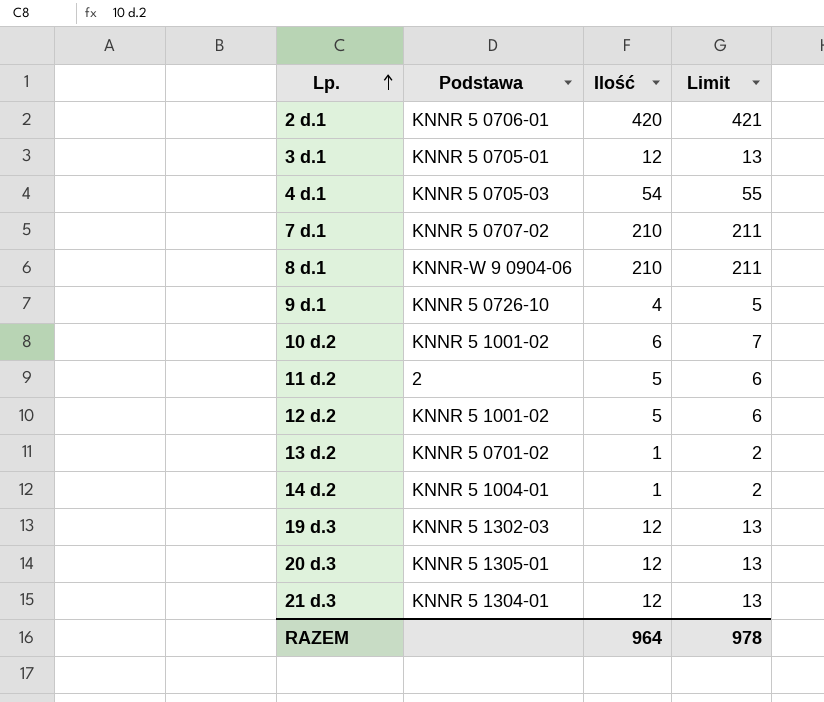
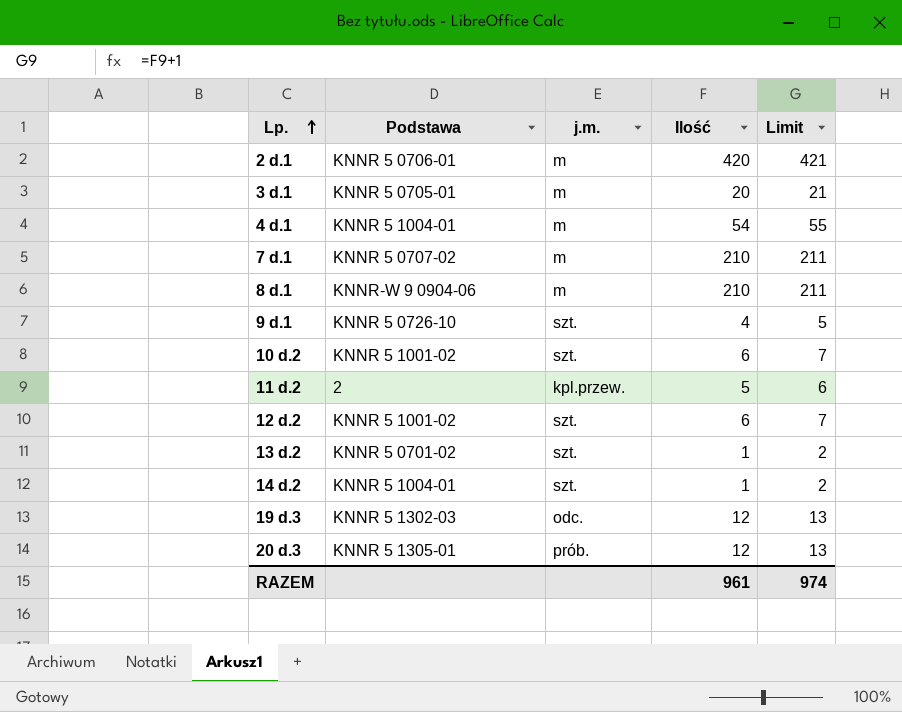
column j.m. | position: none -> 3
row 21 d.3: KNNR 5 1304-01 | 12 | 13 -> none
3 d.1 | Ilość: 12 -> 20
3 d.1 | Limit: 13 -> 21
4 d.1 | Podstawa: KNNR 5 0705-03 -> KNNR 5 1004-01
12 d.2 | Ilość: 5 -> 6
12 d.2 | Limit: 6 -> 7
RAZEM | Ilość: 964 -> 961
RAZEM | Limit: 978 -> 974

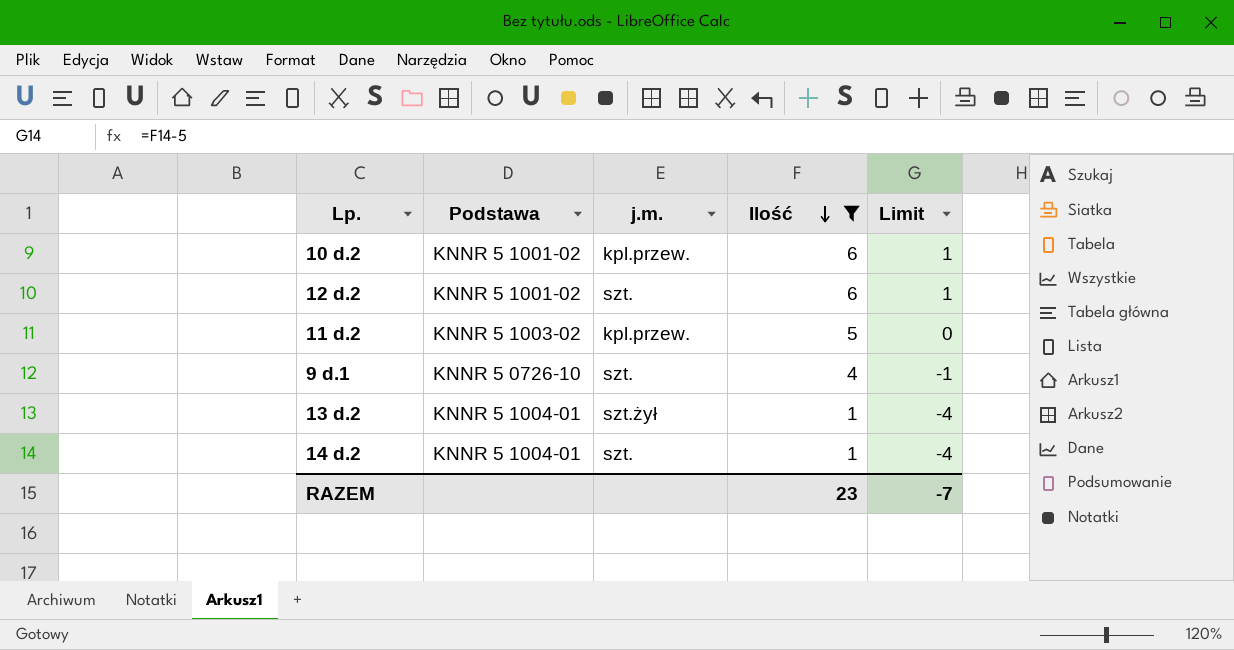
filter: none -> Ilość <= 6
row order: Lp. ascending -> Ilość descending
column Limit | formula: [Ilość] + 1 -> [Ilość] - 5
10 d.2 | j.m.: szt. -> kpl.przew.
11 d.2 | Podstawa: 2 -> KNNR 5 1003-02
13 d.2 | Podstawa: KNNR 5 0701-02 -> KNNR 5 1004-01
13 d.2 | j.m.: szt. -> szt.żył
RAZEM | Ilość: 961 -> 23
RAZEM | Limit: 974 -> -7

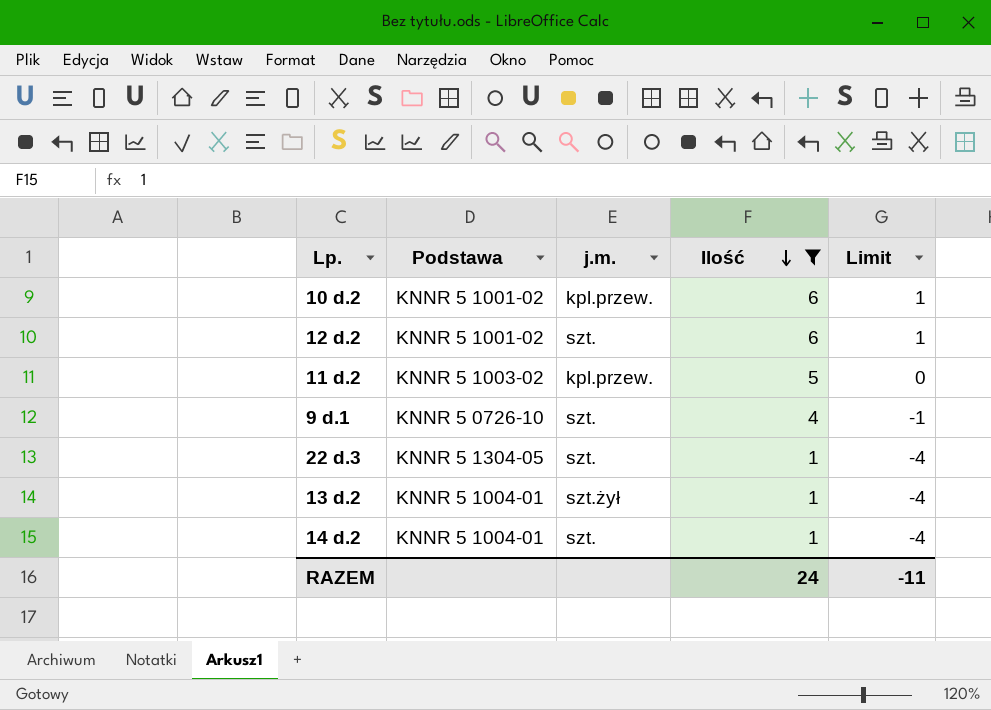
row 22 d.3: none -> KNNR 5 1304-05 | szt. | 1 | -4
RAZEM | Ilość: 23 -> 24
RAZEM | Limit: -7 -> -11

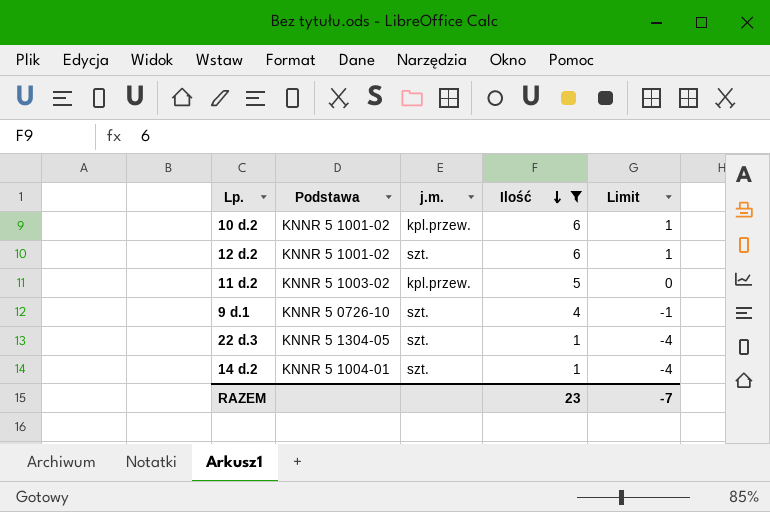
row 13 d.2: KNNR 5 1004-01 | szt.żył | 1 | -4 -> none
RAZEM | Ilość: 24 -> 23
RAZEM | Limit: -11 -> -7

